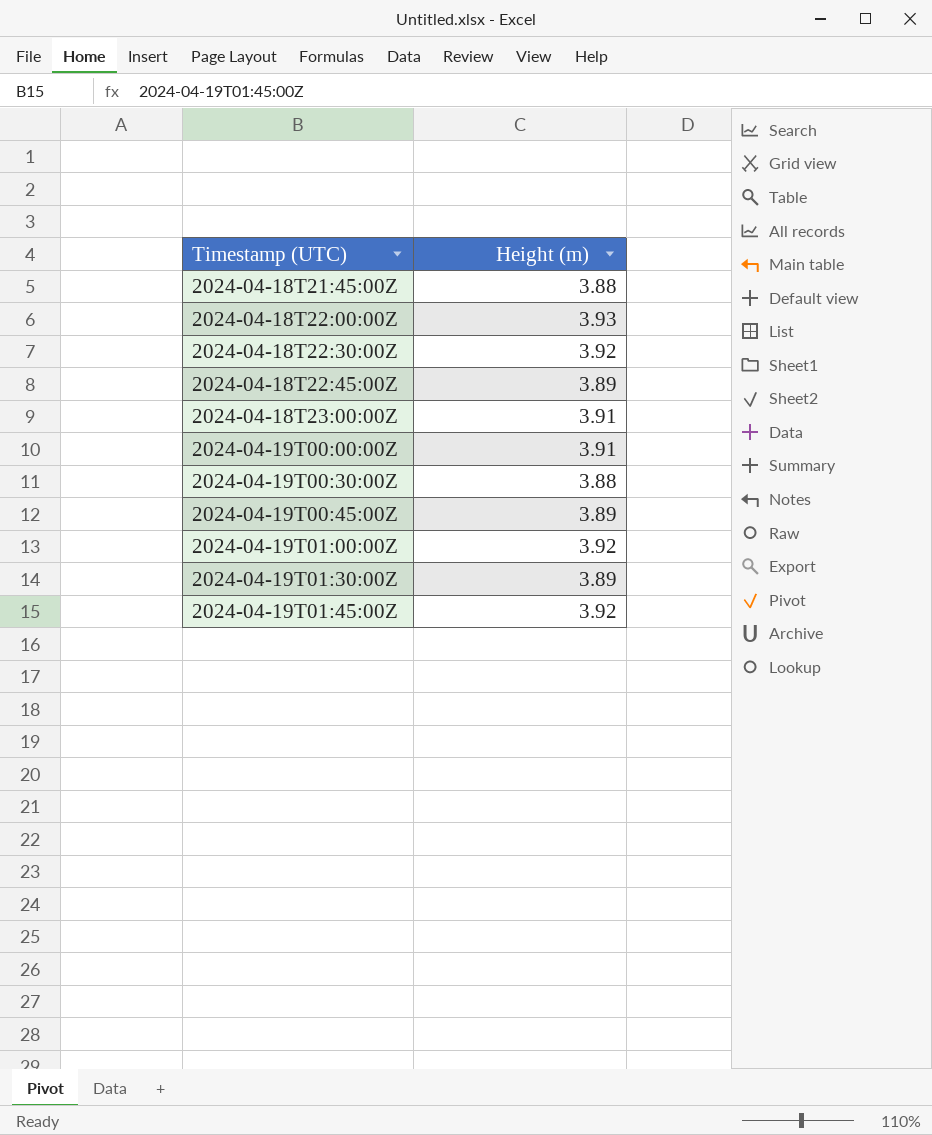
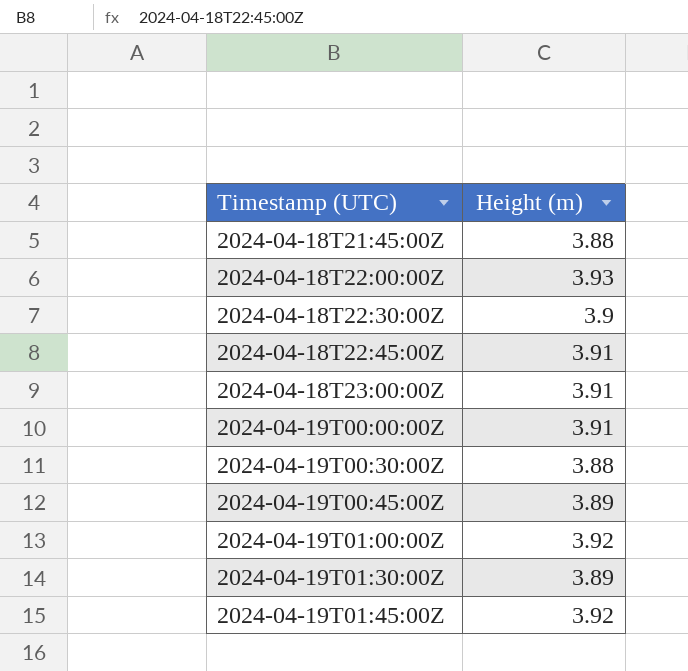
2024-04-18T22:30:00Z | Height (m): 3.92 -> 3.9
2024-04-18T22:45:00Z | Height (m): 3.89 -> 3.91

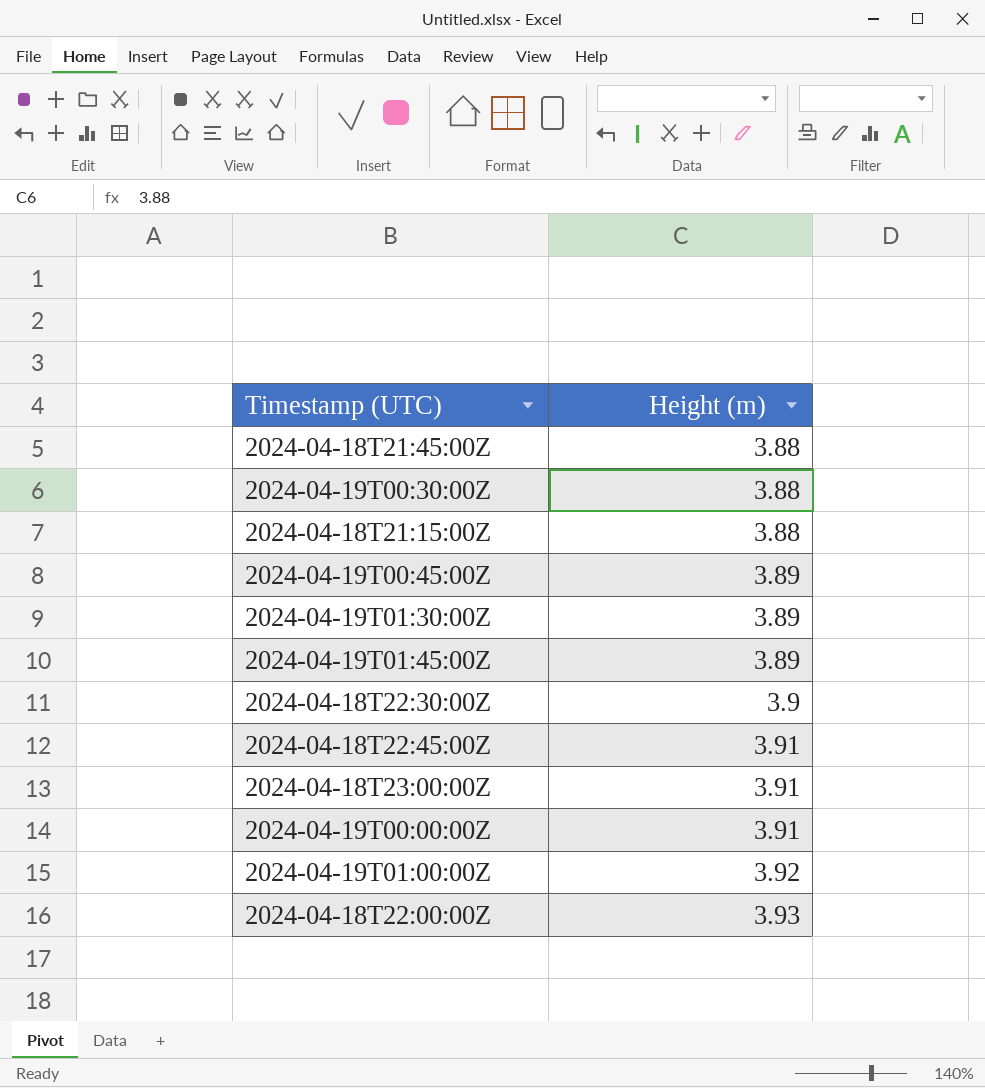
row order: Timestamp (UTC) ascending -> Height (m) ascending
row 2024-04-18T21:15:00Z: none -> 3.88
2024-04-19T01:45:00Z | Height (m): 3.92 -> 3.89

